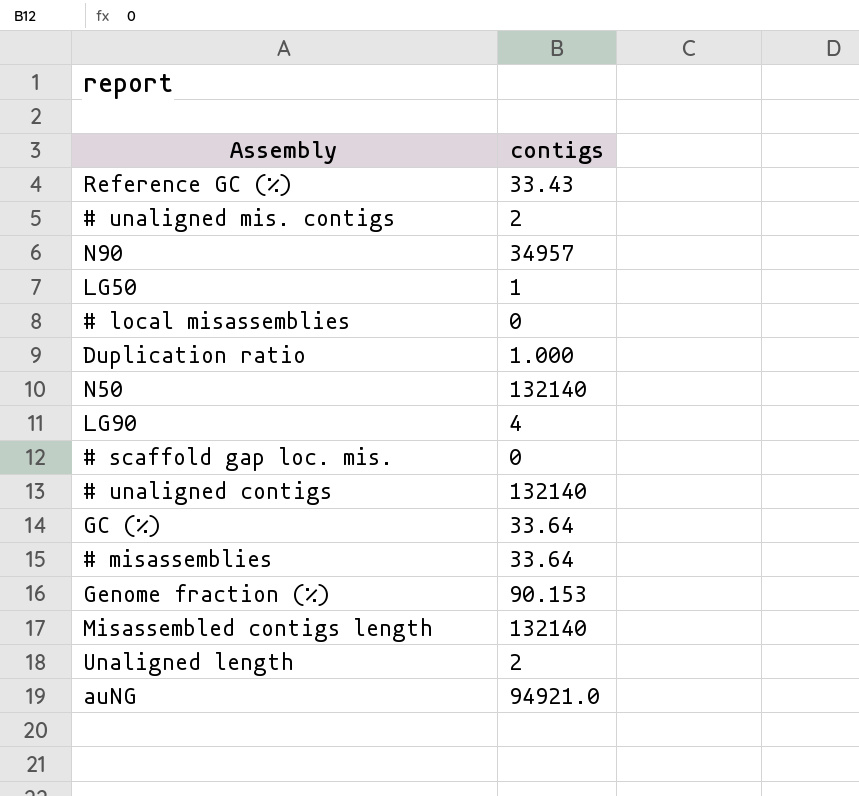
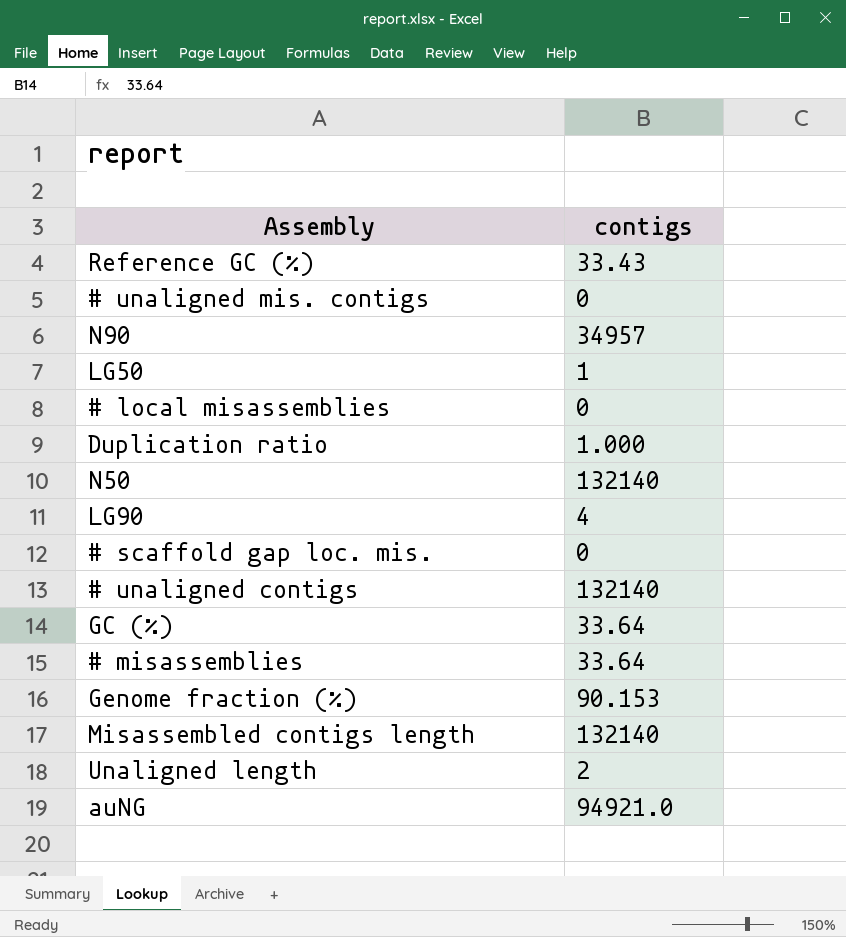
# unaligned mis. contigs | contigs: 2 -> 0

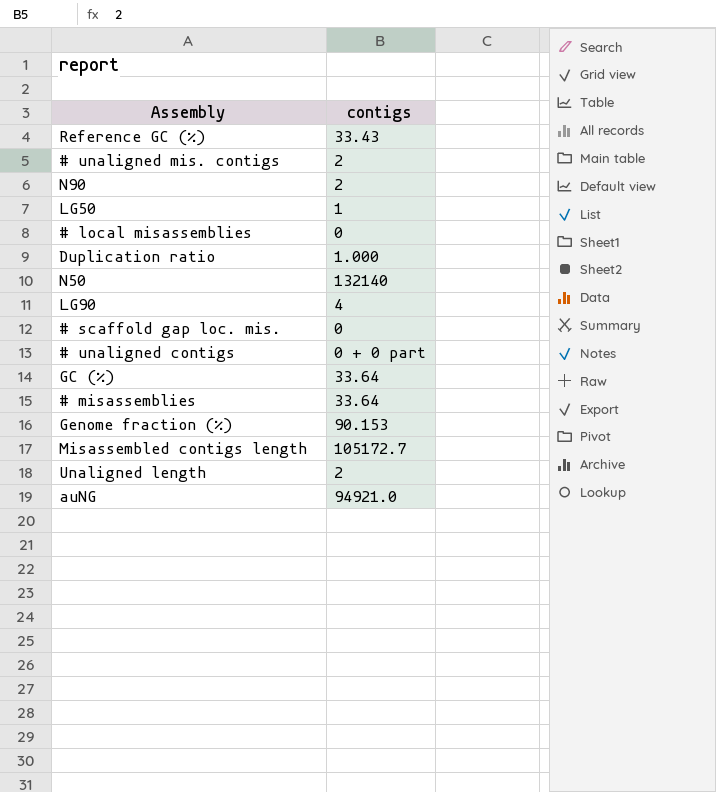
# unaligned mis. contigs | contigs: 0 -> 2
N90 | contigs: 34957 -> 2
# unaligned contigs | contigs: 132140 -> 0 + 0 part
Misassembled contigs length | contigs: 132140 -> 105172.7

